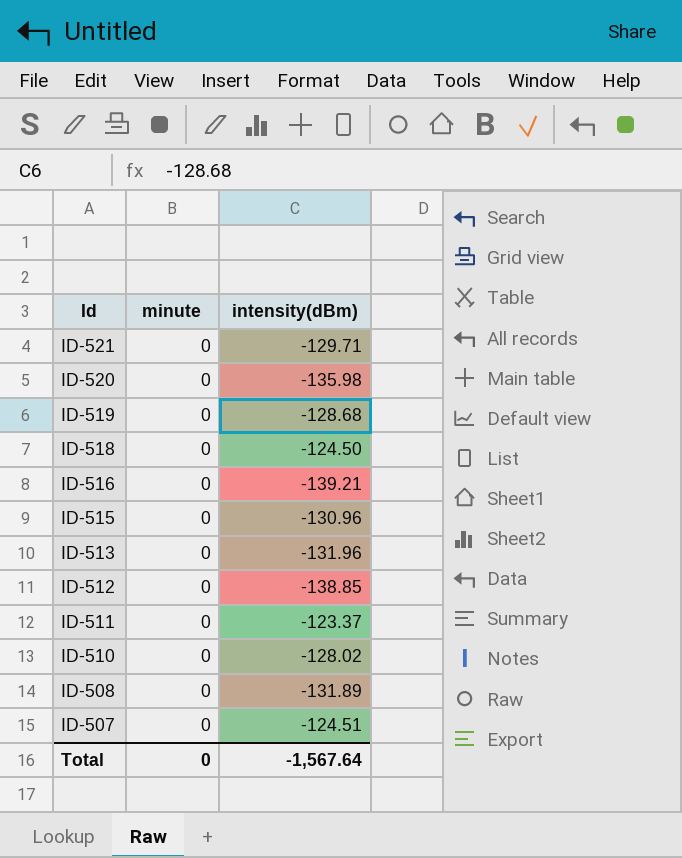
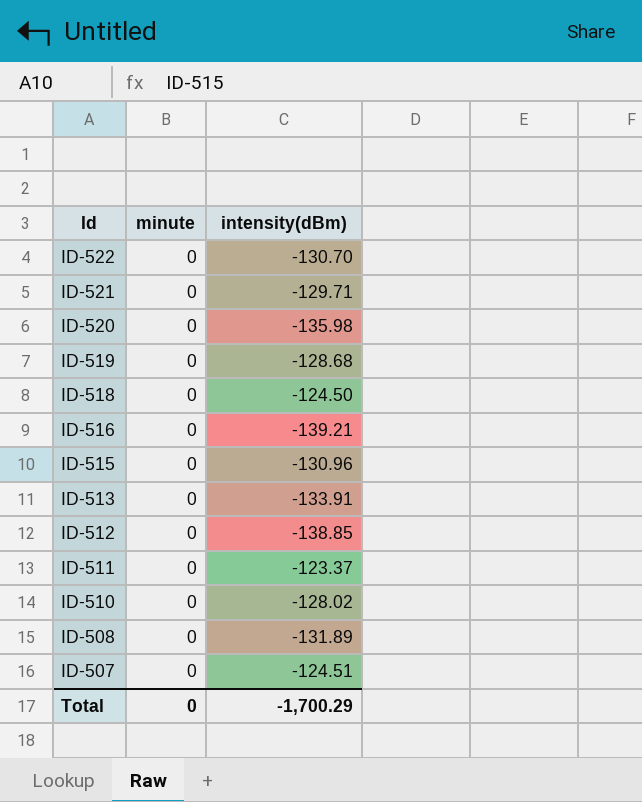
row ID-522: none -> 0 | -130.70
ID-513 | intensity(dBm): -131.96 -> -133.91
Total | intensity(dBm): -1,567.64 -> -1,700.29

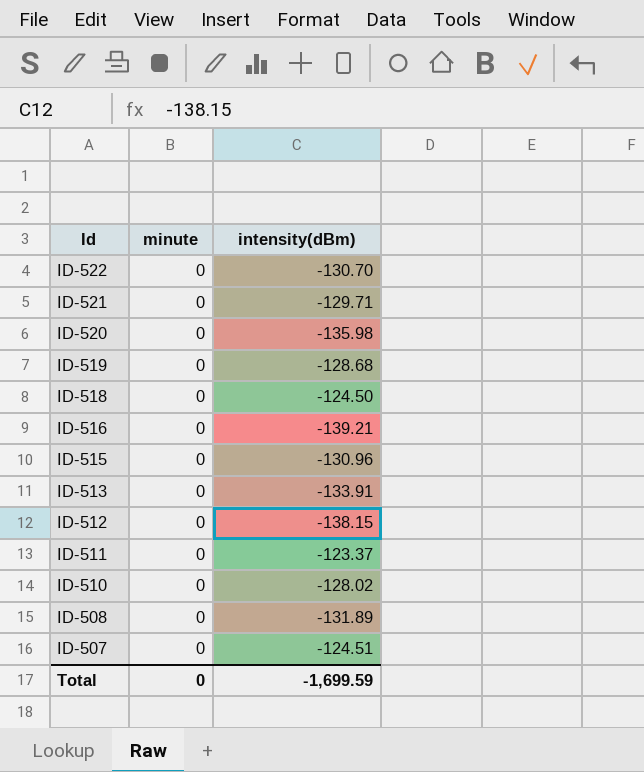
ID-512 | intensity(dBm): -138.85 -> -138.15
Total | intensity(dBm): -1,700.29 -> -1,699.59

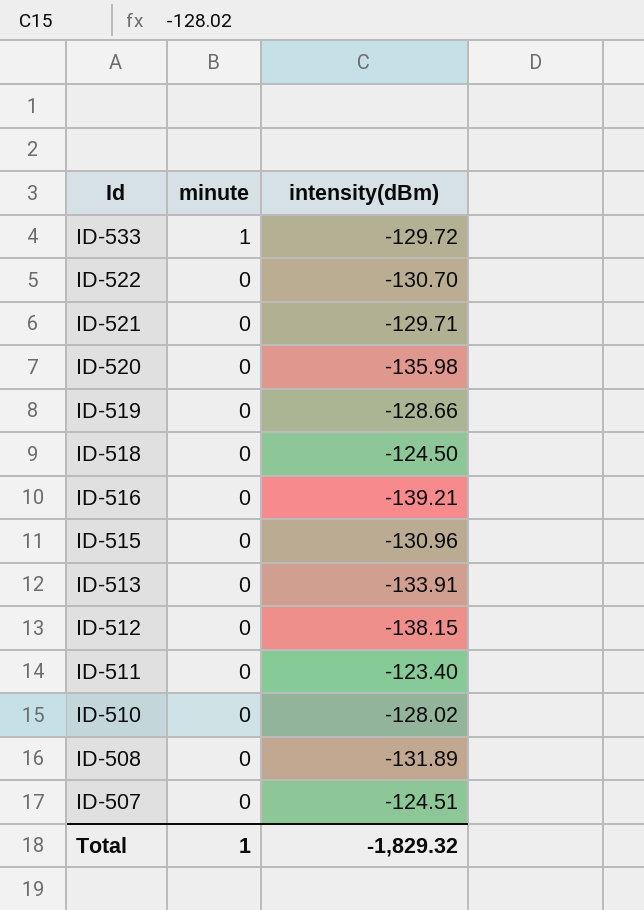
row ID-533: none -> 1 | -129.72
ID-519 | intensity(dBm): -128.68 -> -128.66
ID-511 | intensity(dBm): -123.37 -> -123.40
Total | minute: 0 -> 1
Total | intensity(dBm): -1,699.59 -> -1,829.32

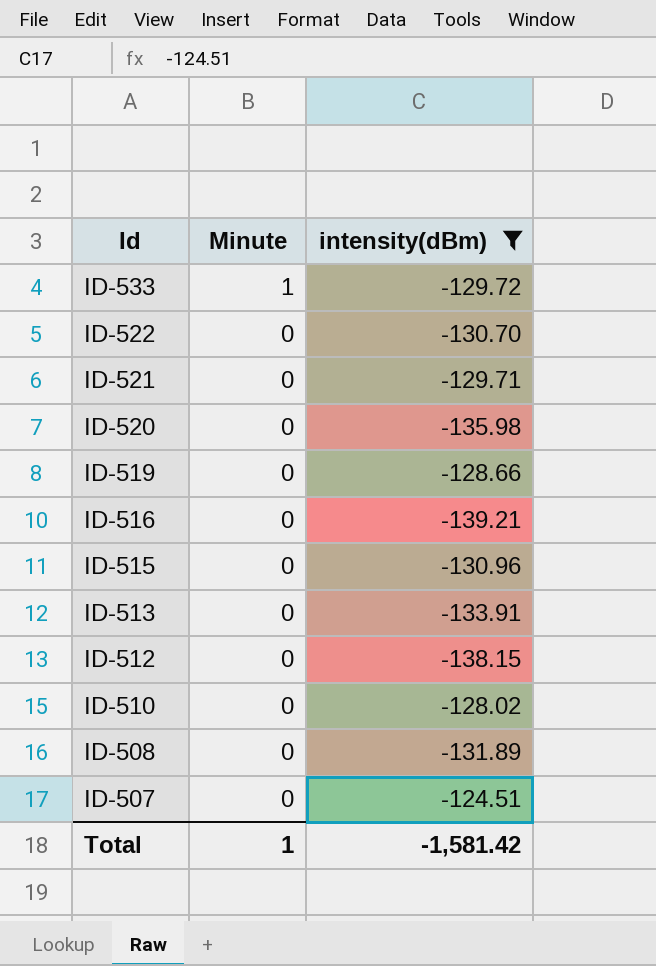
filter: none -> intensity(dBm) <= -124.51
column name: minute -> Minute
Total | intensity(dBm): -1,829.32 -> -1,581.42

